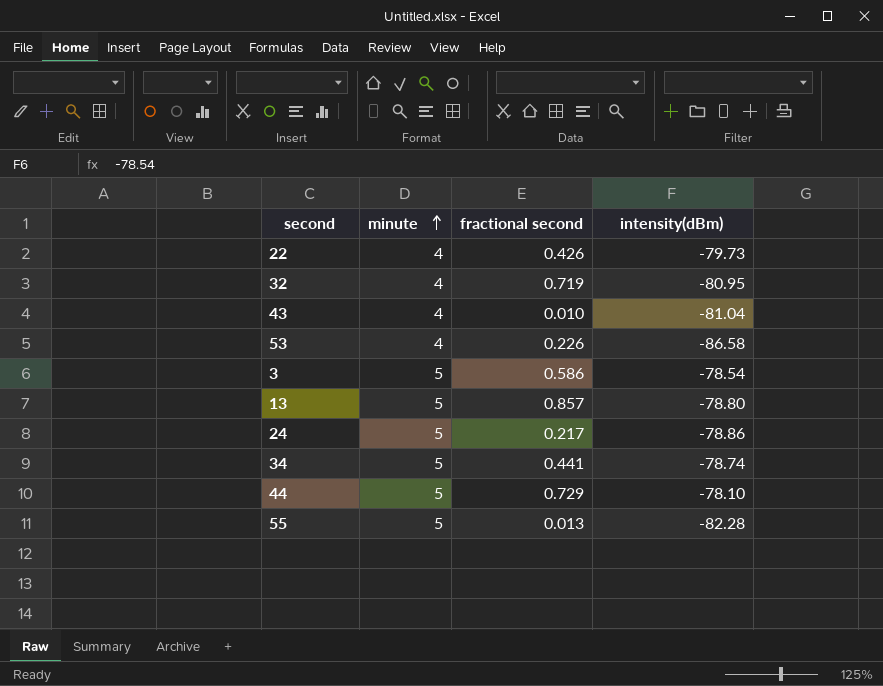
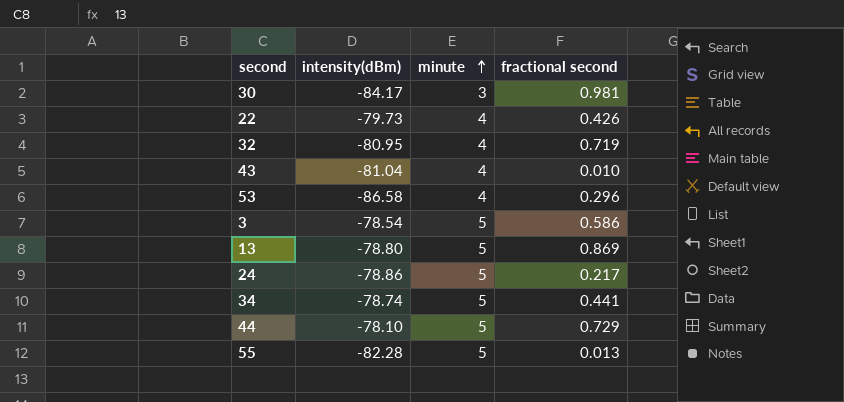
column intensity(dBm) | position: 4 -> 2
row 30: none -> -84.17 | 3 | 0.981
53 | fractional second: 0.226 -> 0.296
13 | fractional second: 0.857 -> 0.869

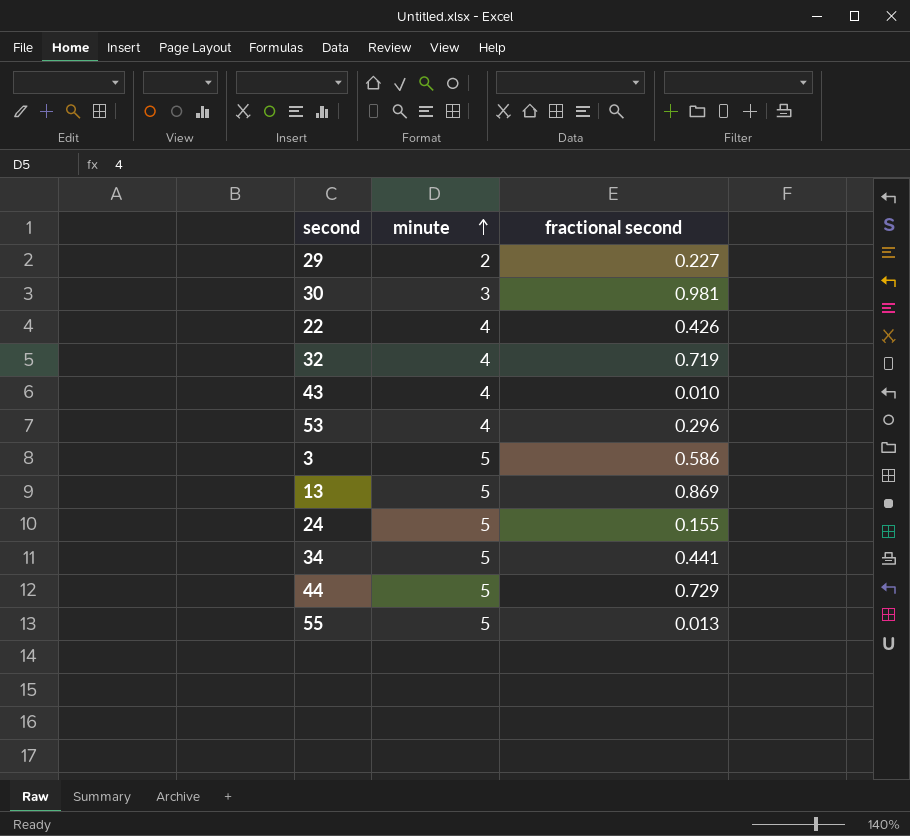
column intensity(dBm) | position: 2 -> none
row 29: none -> 2 | 0.227
24 | fractional second: 0.217 -> 0.155

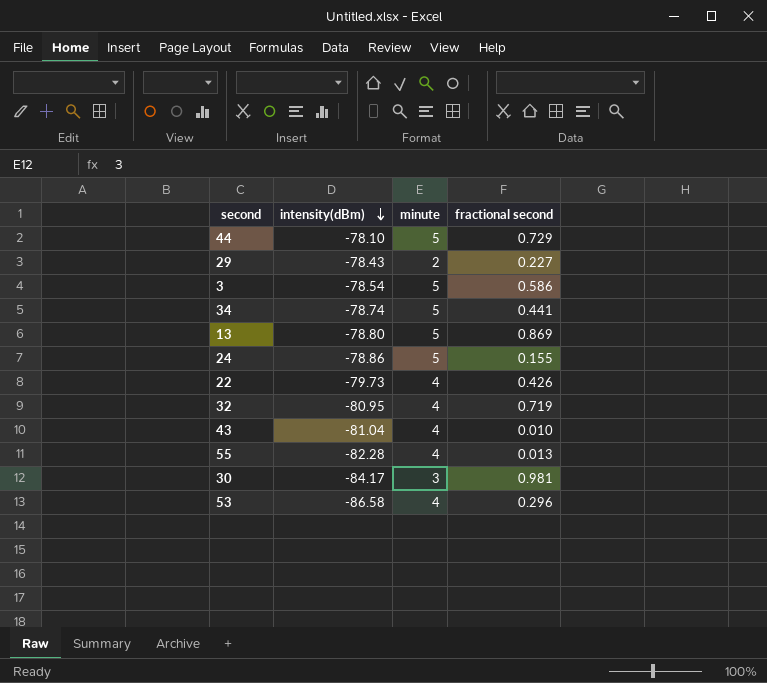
row order: minute ascending -> intensity(dBm) descending
column intensity(dBm) | position: none -> 2
55 | minute: 5 -> 4

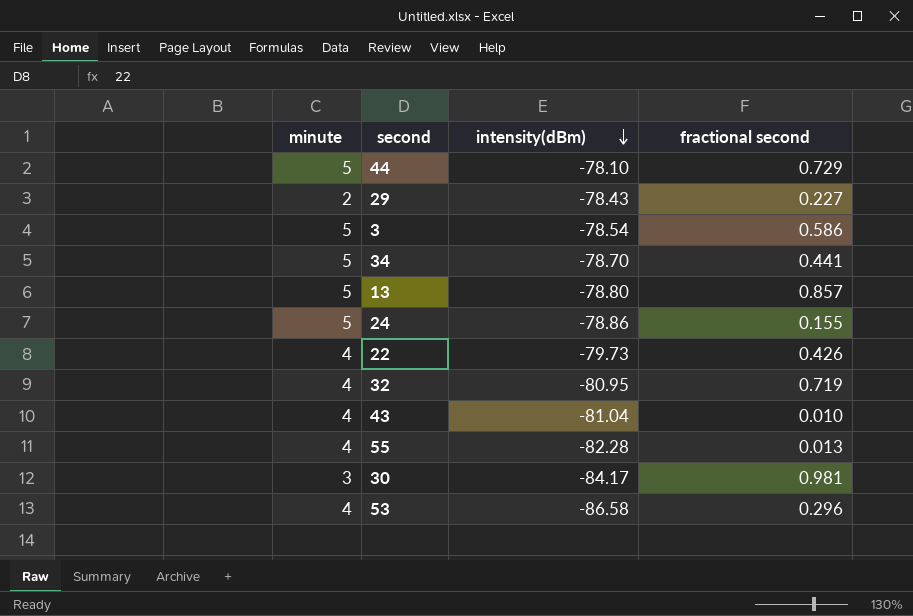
column minute | position: 3 -> 1
34 | intensity(dBm): -78.74 -> -78.70
13 | fractional second: 0.869 -> 0.857

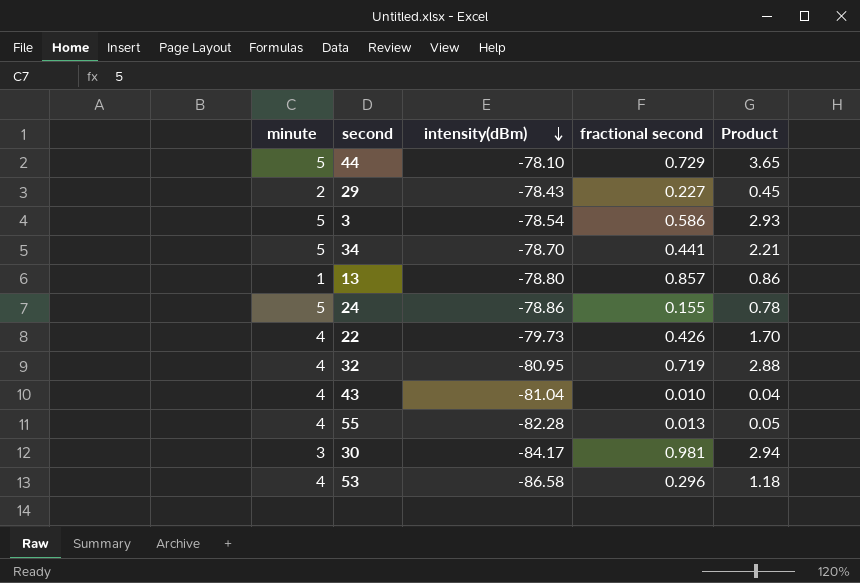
column Product | formula: none -> [minute] * [fractional second]
13 | minute: 5 -> 1

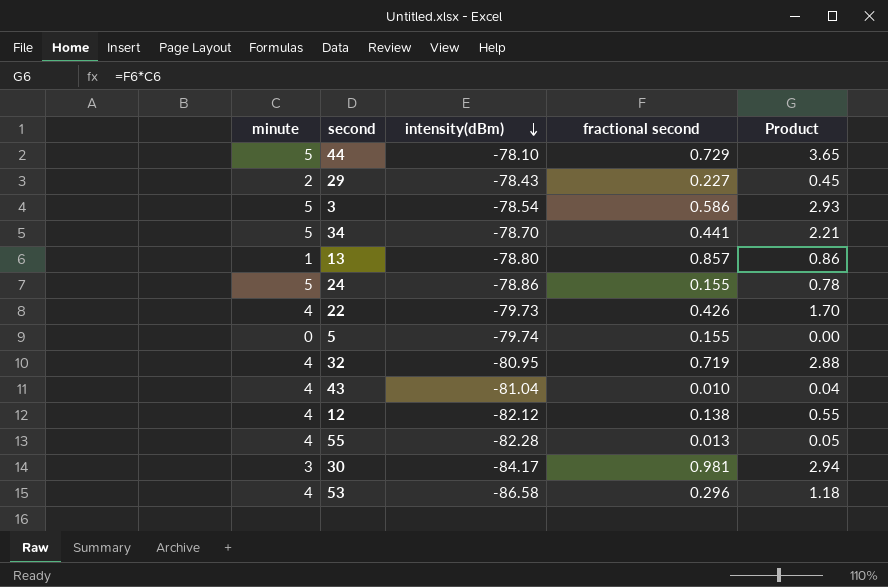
row 5: none -> 0 | -79.74 | 0.155 | 0.00
row 12: none -> 4 | -82.12 | 0.138 | 0.55

